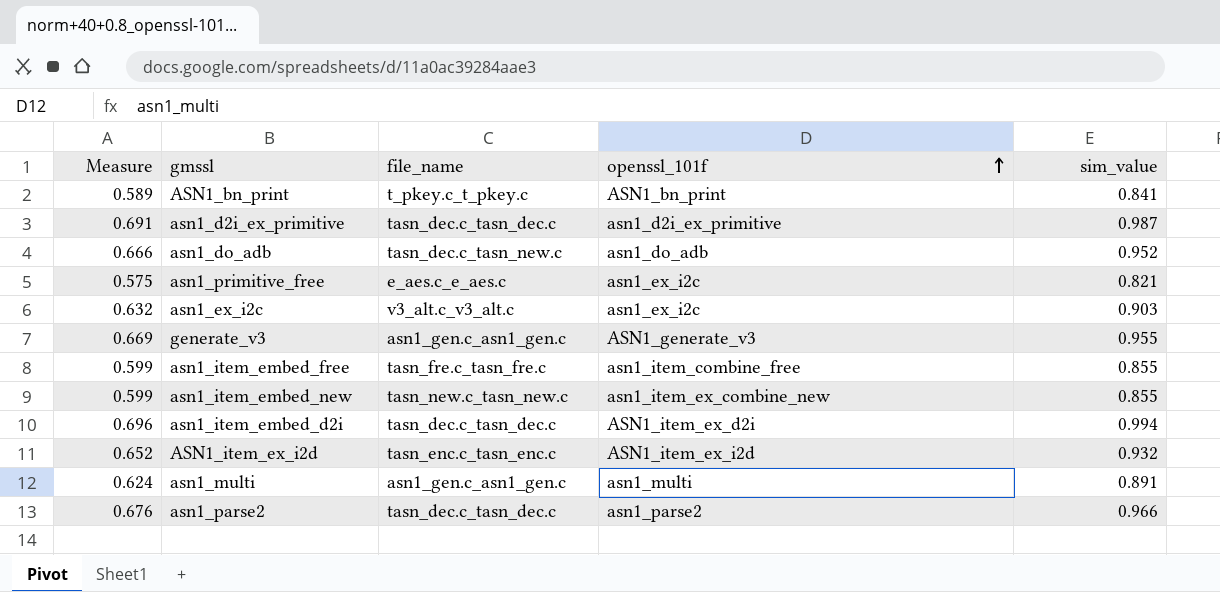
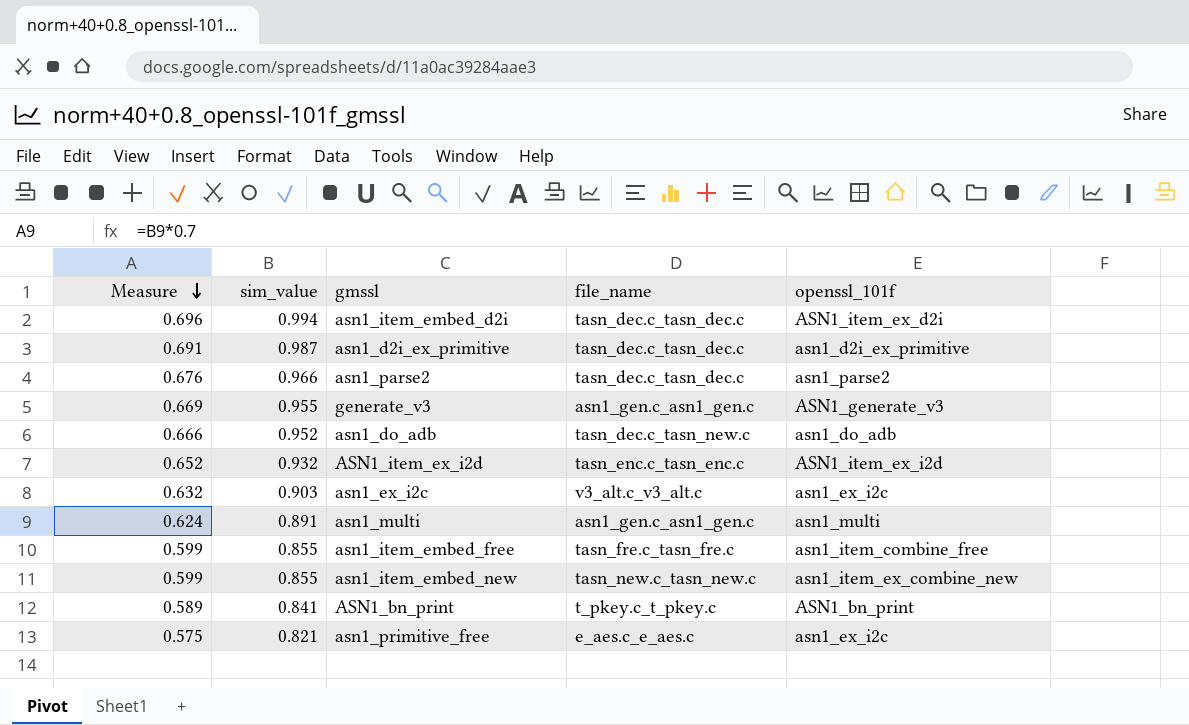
row order: openssl_101f ascending -> Measure descending
column sim_value | position: 5 -> 2

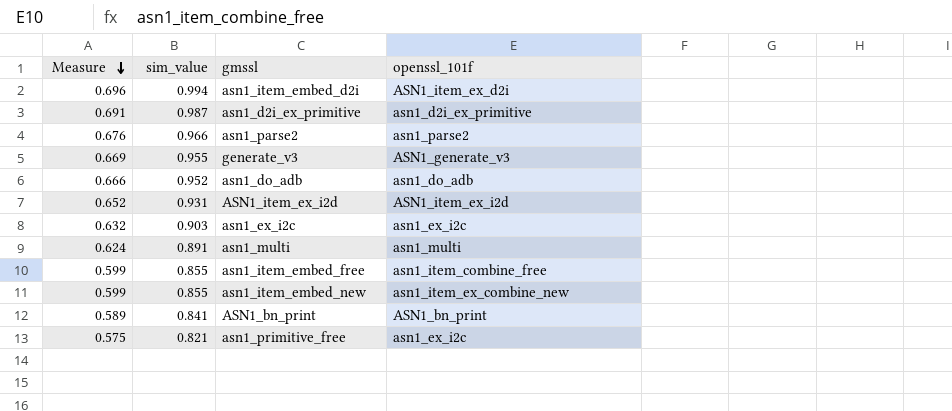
column file_name | position: 4 -> none
ASN1_item_ex_i2d | sim_value: 0.932 -> 0.931

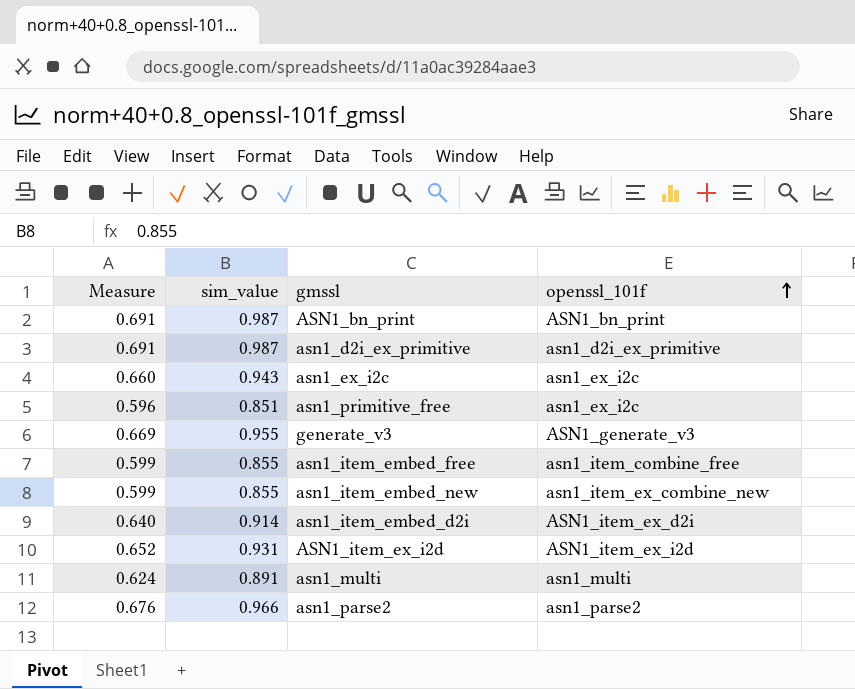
row order: Measure descending -> openssl_101f ascending
row asn1_do_adb: 0.666 | 0.952 | asn1_do_adb -> none
ASN1_bn_print | Measure: 0.589 -> 0.691
ASN1_bn_print | sim_value: 0.841 -> 0.987
asn1_ex_i2c | Measure: 0.632 -> 0.660
asn1_ex_i2c | sim_value: 0.903 -> 0.943
asn1_primitive_free | Measure: 0.575 -> 0.596
asn1_primitive_free | sim_value: 0.821 -> 0.851
asn1_item_embed_d2i | Measure: 0.696 -> 0.640
asn1_item_embed_d2i | sim_value: 0.994 -> 0.914

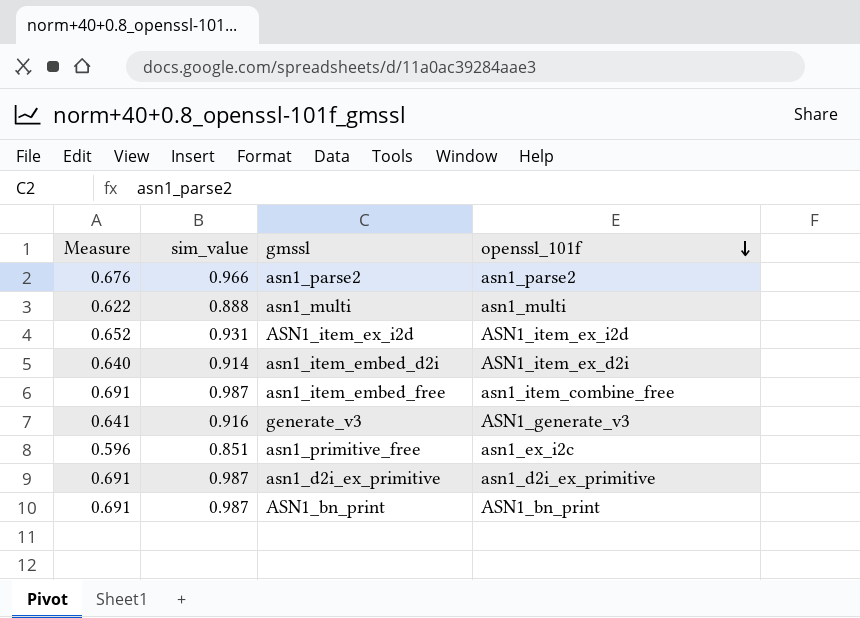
row order: openssl_101f ascending -> openssl_101f descending
row asn1_ex_i2c: 0.660 | 0.943 | asn1_ex_i2c -> none
row asn1_item_embed_new: 0.599 | 0.855 | asn1_item_ex_combine_new -> none
asn1_multi | Measure: 0.624 -> 0.622
asn1_multi | sim_value: 0.891 -> 0.888
asn1_item_embed_free | Measure: 0.599 -> 0.691
asn1_item_embed_free | sim_value: 0.855 -> 0.987
generate_v3 | Measure: 0.669 -> 0.641
generate_v3 | sim_value: 0.955 -> 0.916

